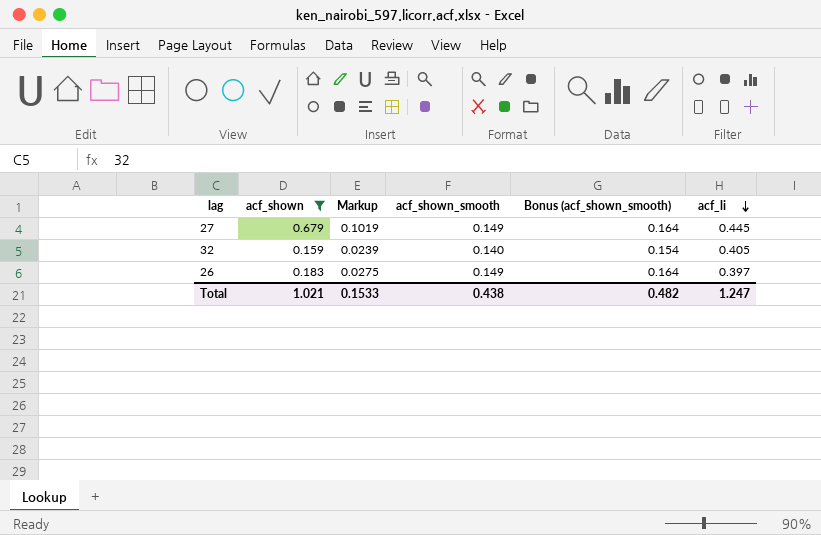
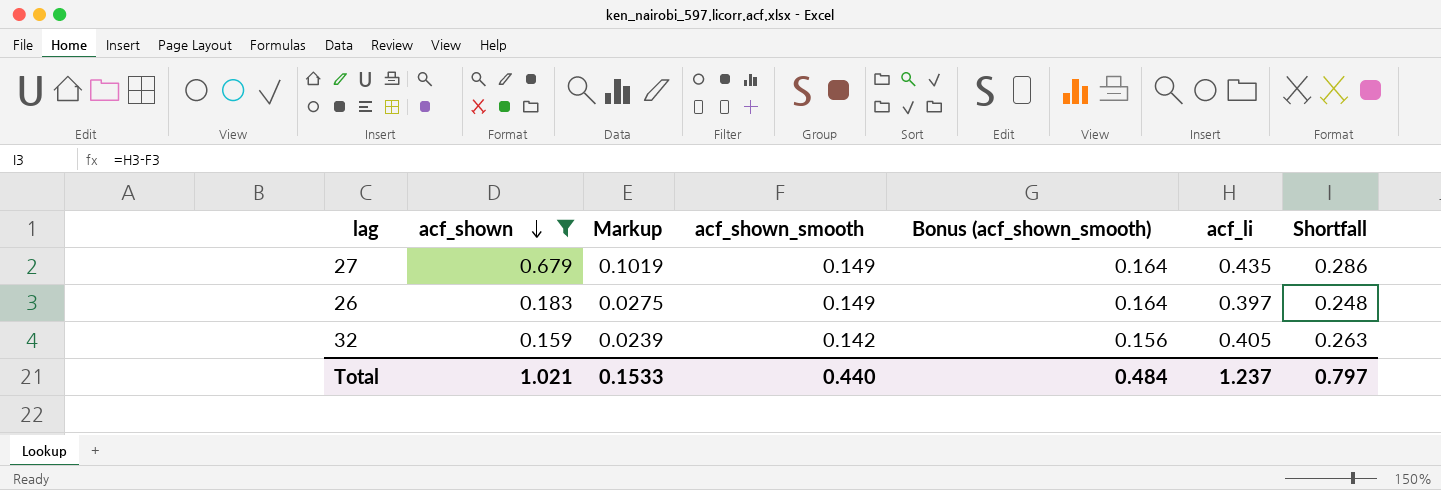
row order: acf_li descending -> acf_shown descending
column Shortfall | formula: none -> [acf_li] - [acf_shown_smooth]
27 | acf_li: 0.445 -> 0.435
32 | acf_shown_smooth: 0.140 -> 0.142
32 | Bonus (acf_shown_smooth): 0.154 -> 0.156
Total | acf_shown_smooth: 0.438 -> 0.440
Total | Bonus (acf_shown_smooth): 0.482 -> 0.484
Total | acf_li: 1.247 -> 1.237

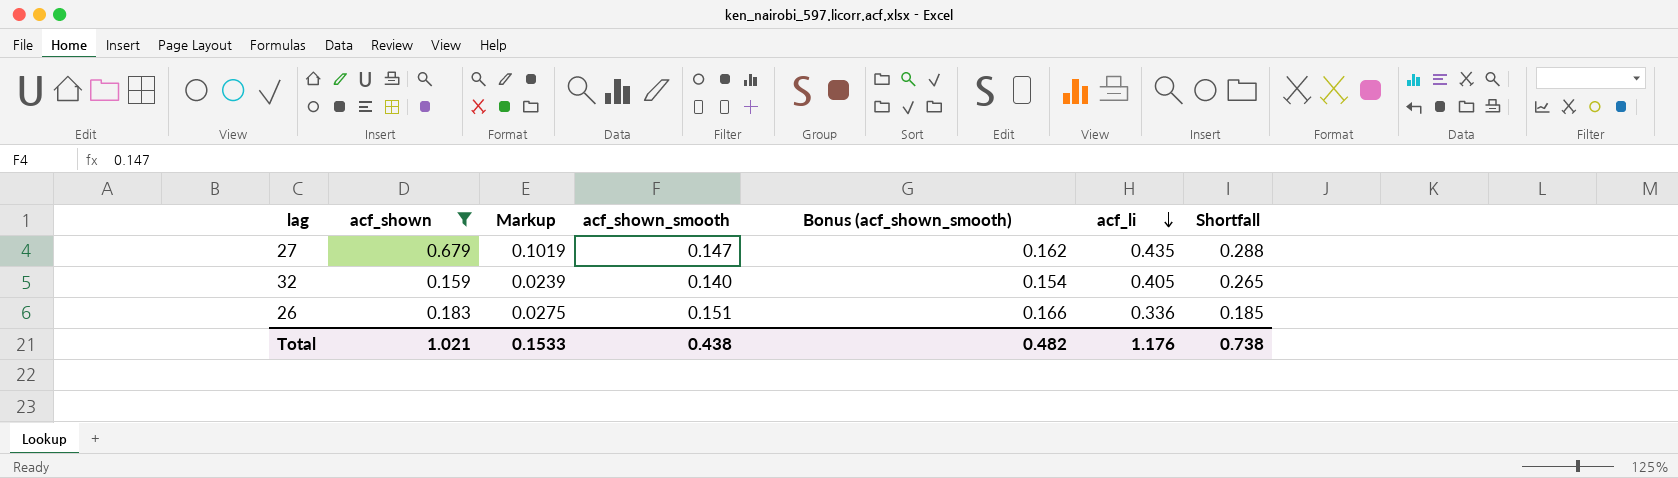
row order: acf_shown descending -> acf_li descending
27 | acf_shown_smooth: 0.149 -> 0.147
27 | Bonus (acf_shown_smooth): 0.164 -> 0.162
27 | Shortfall: 0.286 -> 0.288
32 | acf_shown_smooth: 0.142 -> 0.140
32 | Bonus (acf_shown_smooth): 0.156 -> 0.154
32 | Shortfall: 0.263 -> 0.265
26 | acf_shown_smooth: 0.149 -> 0.151
26 | Bonus (acf_shown_smooth): 0.164 -> 0.166
26 | acf_li: 0.397 -> 0.336
26 | Shortfall: 0.248 -> 0.185
Total | acf_shown_smooth: 0.440 -> 0.438
Total | Bonus (acf_shown_smooth): 0.484 -> 0.482
Total | acf_li: 1.237 -> 1.176
Total | Shortfall: 0.797 -> 0.738

